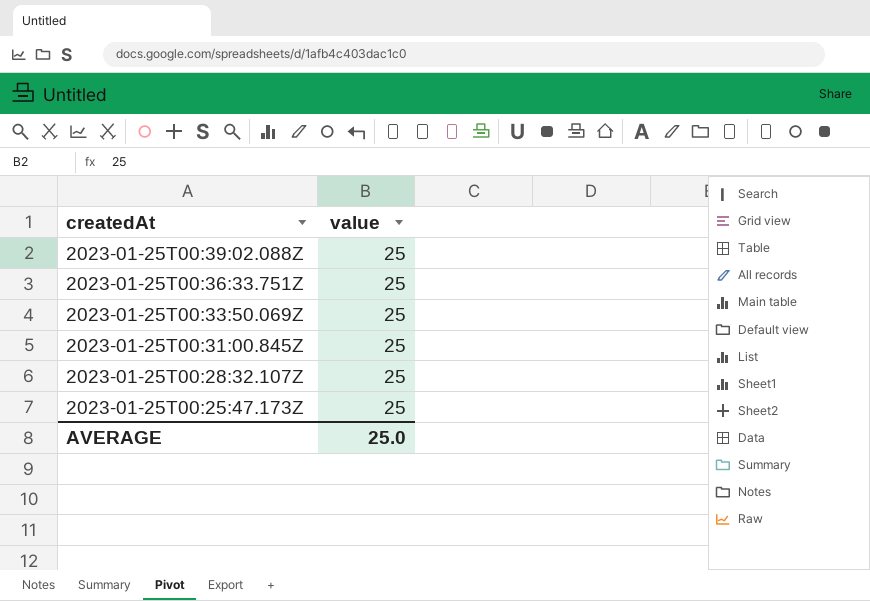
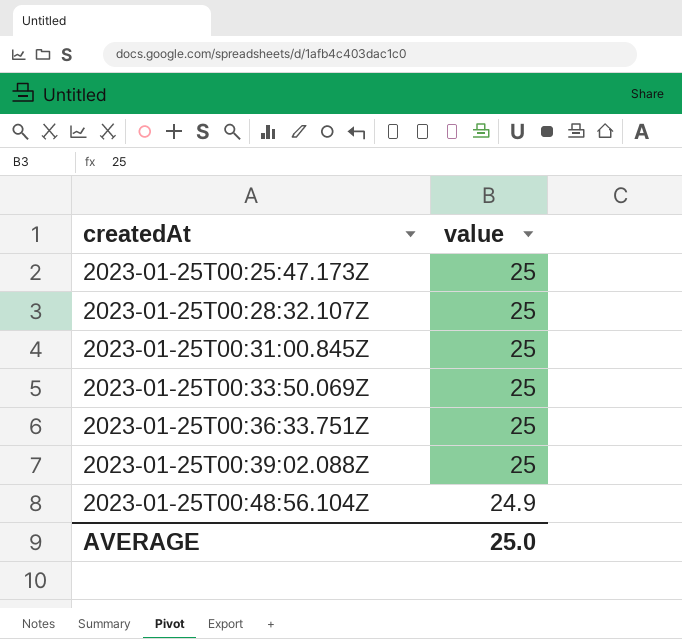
row order: createdAt descending -> createdAt ascending
row 2023-01-25T00:48:56.104Z: none -> 24.9

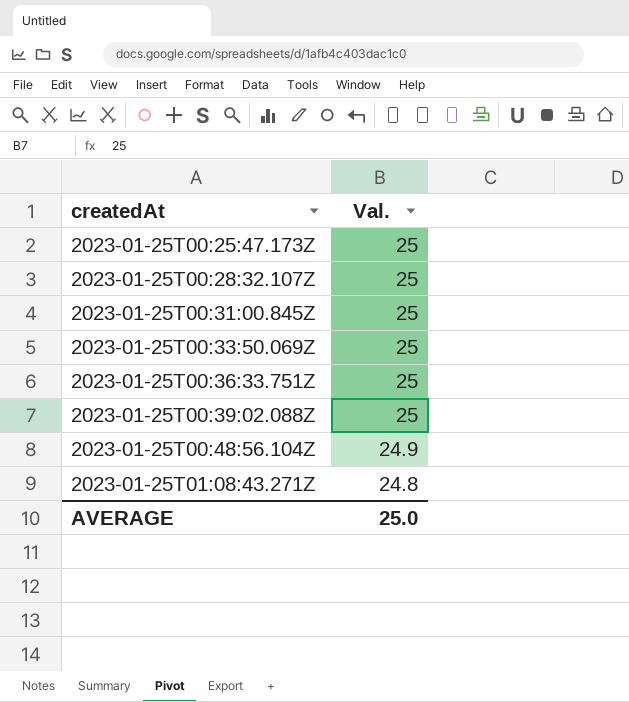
column name: value -> Val.
row 2023-01-25T01:08:43.271Z: none -> 24.8

